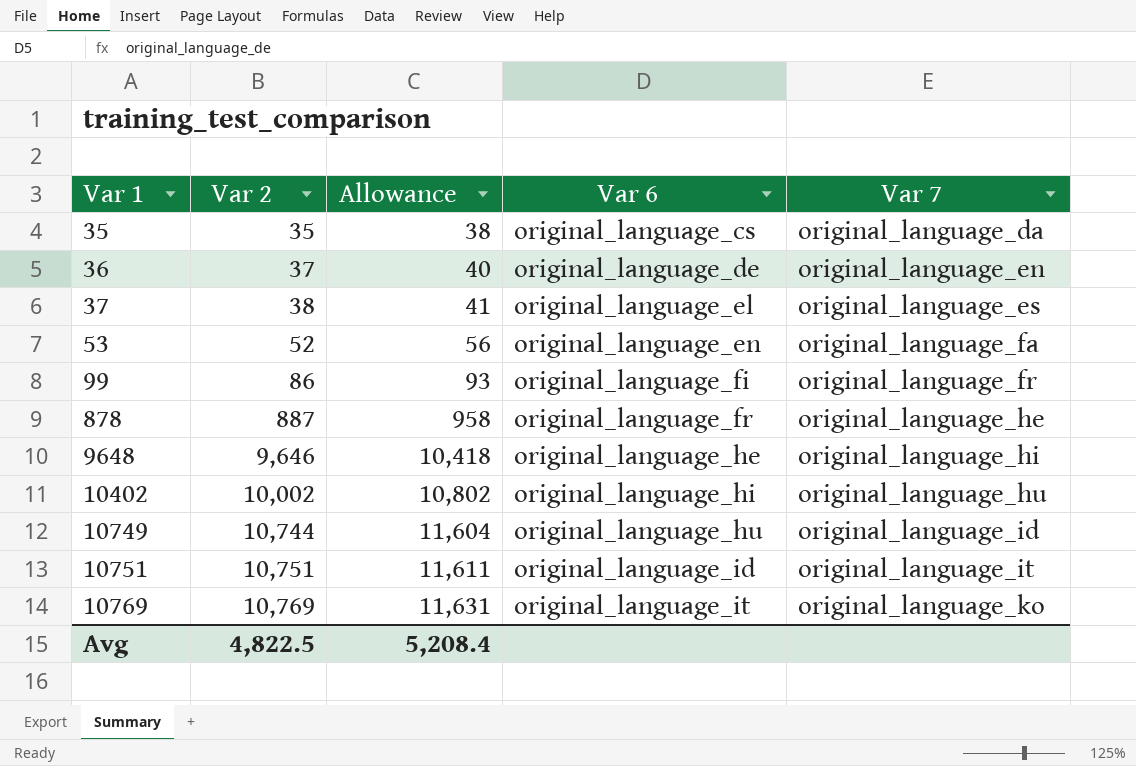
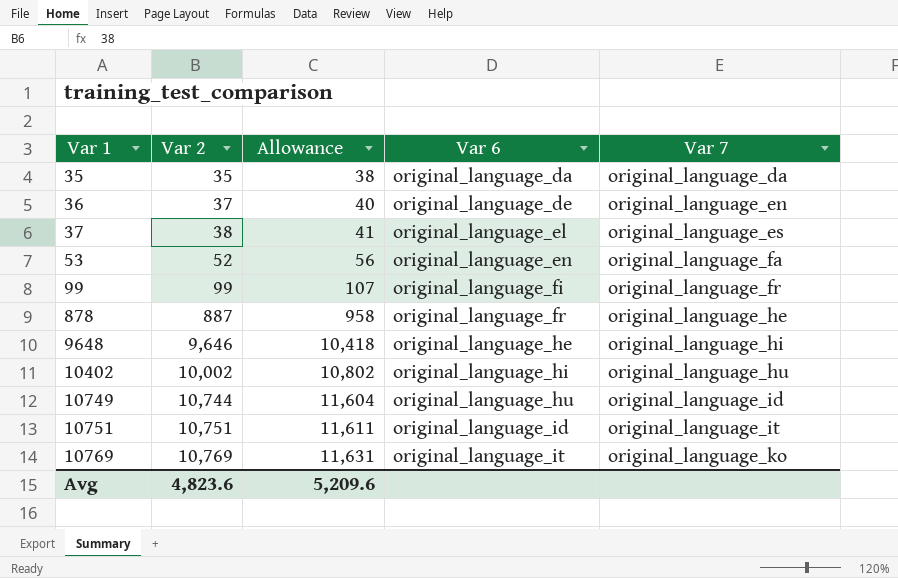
35 | Var 6: original_language_cs -> original_language_da
99 | Var 2: 86 -> 99
99 | Allowance: 93 -> 107
Avg | Var 2: 4,822.5 -> 4,823.6
Avg | Allowance: 5,208.4 -> 5,209.6

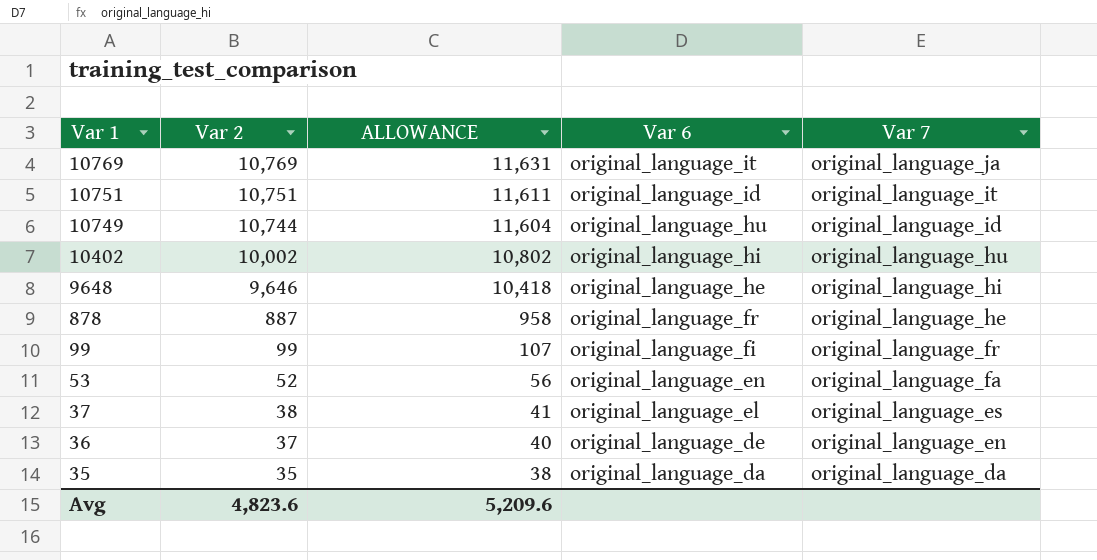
row order: Var 1 ascending -> Var 1 descending
column name: Allowance -> ALLOWANCE
10769 | Var 7: original_language_ko -> original_language_ja

